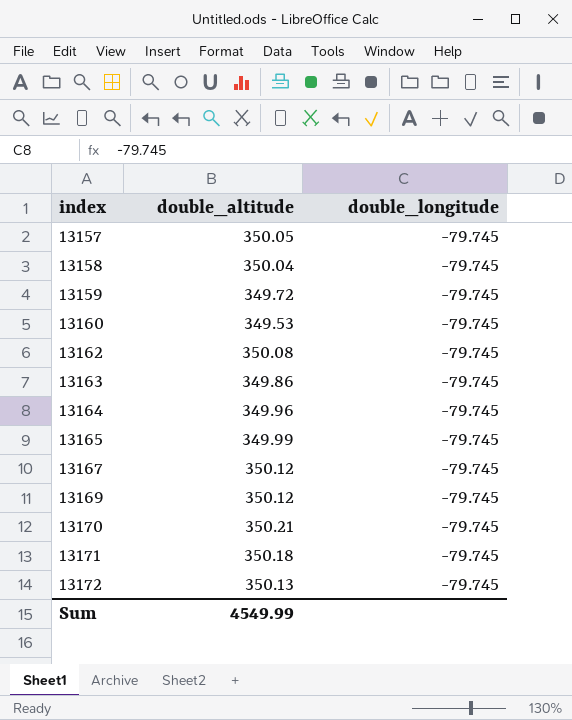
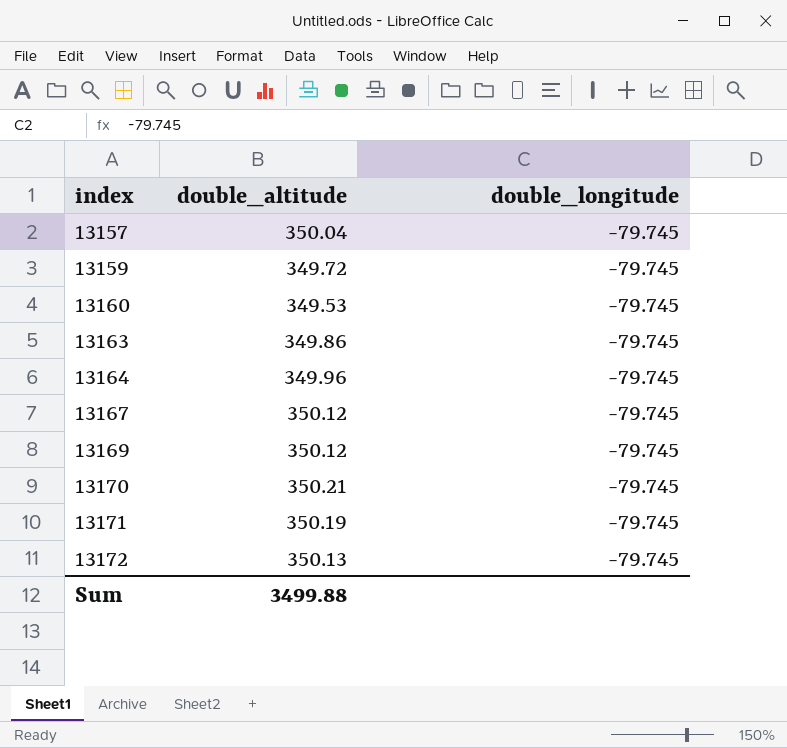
row 13158: 350.04 | -79.745 -> none
row 13162: 350.08 | -79.745 -> none
row 13165: 349.99 | -79.745 -> none
13157 | double_altitude: 350.05 -> 350.04
13171 | double_altitude: 350.18 -> 350.19
Sum | double_altitude: 4549.99 -> 3499.88

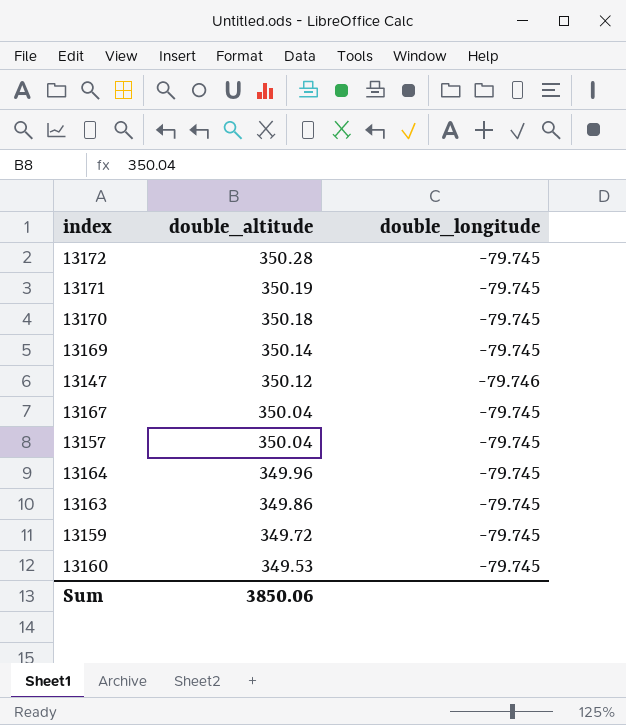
row order: index ascending -> double_altitude descending
13172 | double_altitude: 350.13 -> 350.28
13170 | double_altitude: 350.21 -> 350.18
13169 | double_altitude: 350.12 -> 350.14
row 13147: none -> 350.12 | -79.746
13167 | double_altitude: 350.12 -> 350.04
Sum | double_altitude: 3499.88 -> 3850.06

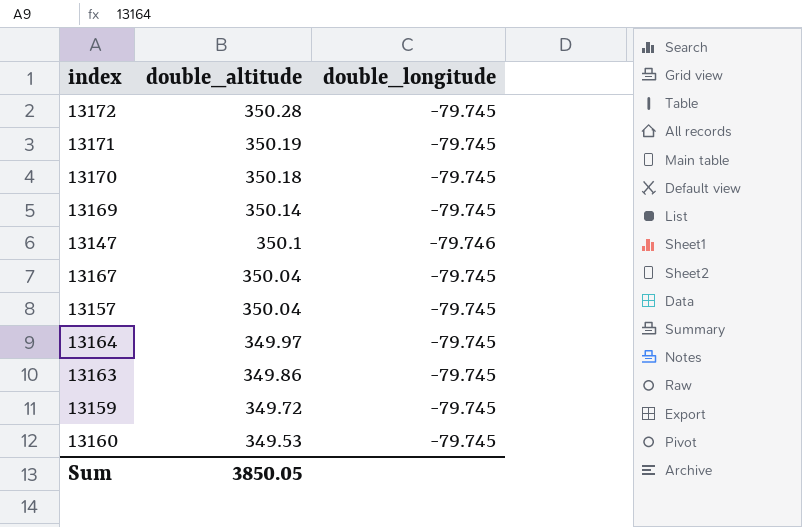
13147 | double_altitude: 350.12 -> 350.1
13164 | double_altitude: 349.96 -> 349.97
Sum | double_altitude: 3850.06 -> 3850.05

